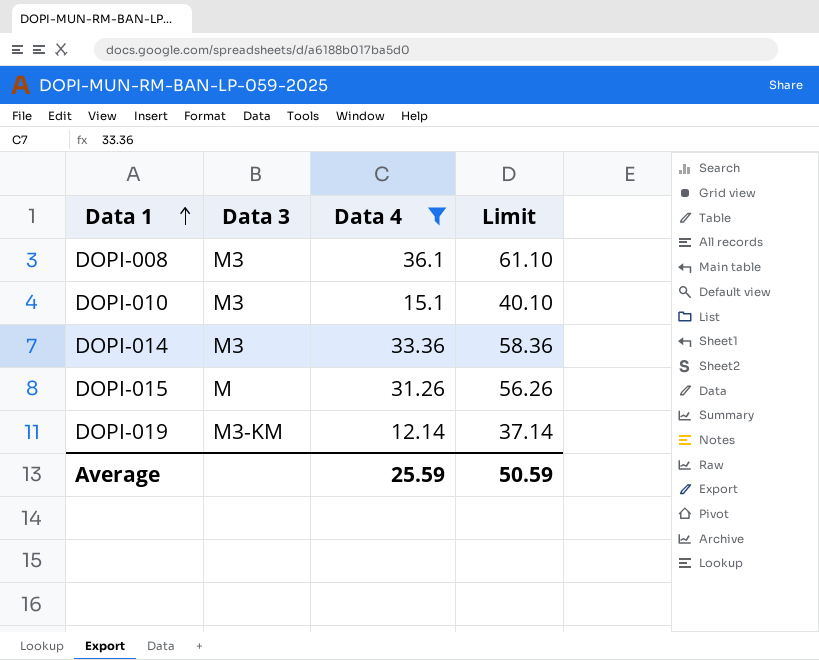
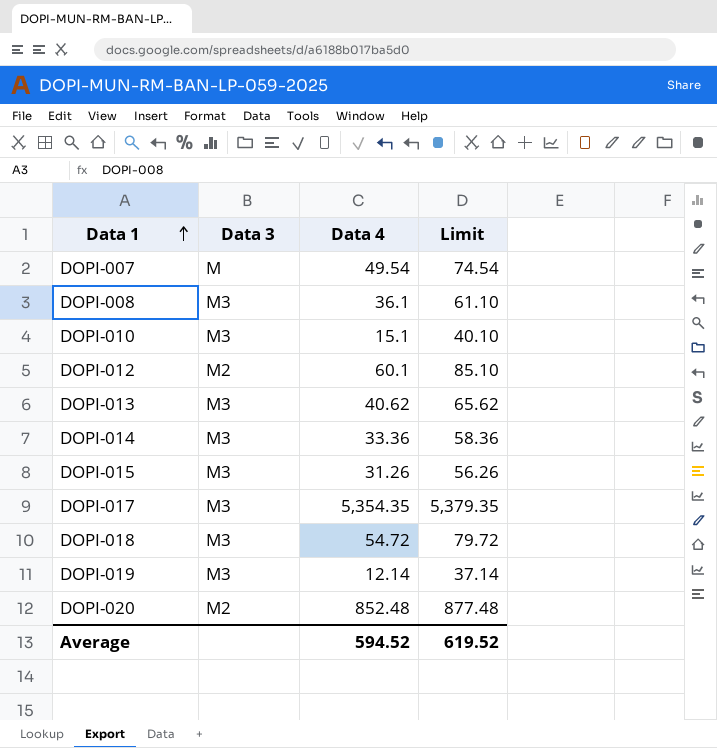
filter: Data 4 <= 36.1 -> none
DOPI-015 | Data 3: M -> M3
DOPI-019 | Data 3: M3-KM -> M3
Average | Data 4: 25.59 -> 594.52
Average | Limit: 50.59 -> 619.52

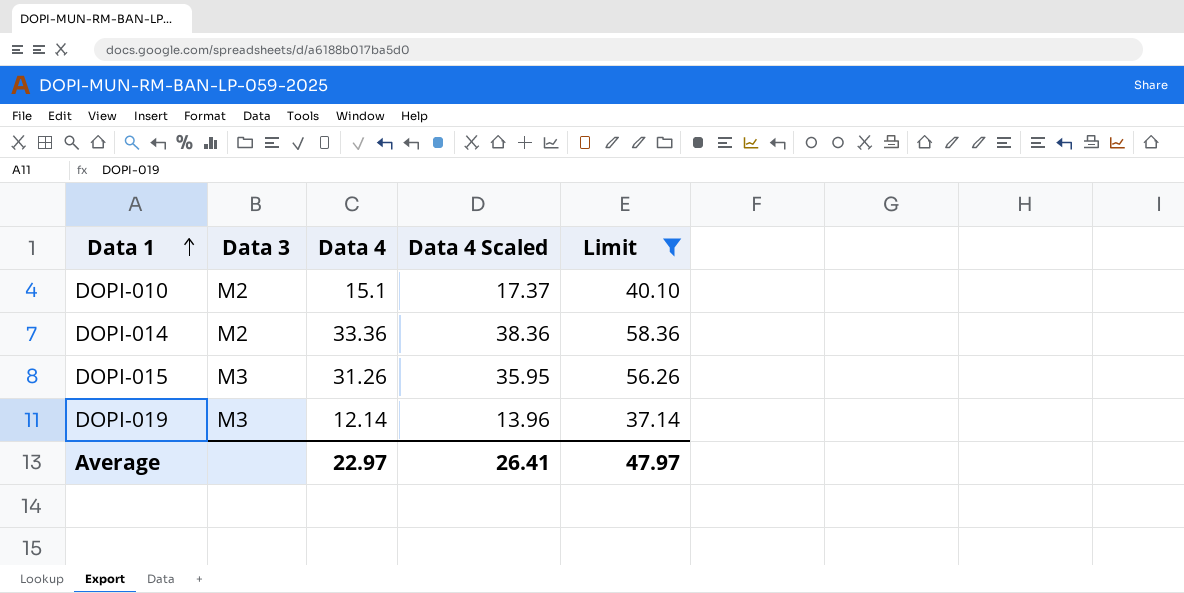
filter: none -> Limit <= 58.36
column Data 4 Scaled | formula: none -> [Data 4] * 1.15
DOPI-010 | Data 3: M3 -> M2
DOPI-014 | Data 3: M3 -> M2
Average | Data 4: 594.52 -> 22.97
Average | Limit: 619.52 -> 47.97

